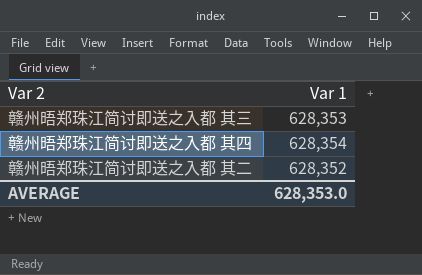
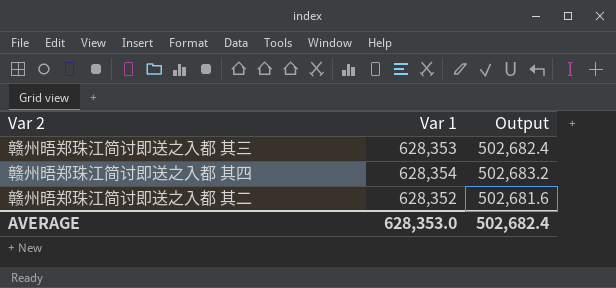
column Output | formula: none -> [Var 1] * 0.8

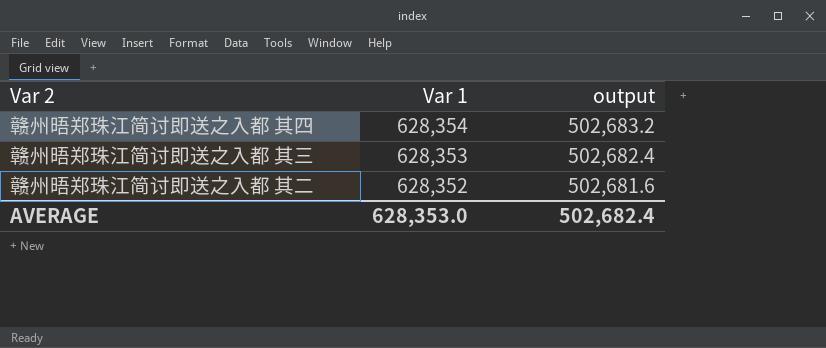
row order: none -> Var 1 descending
column name: Output -> output

